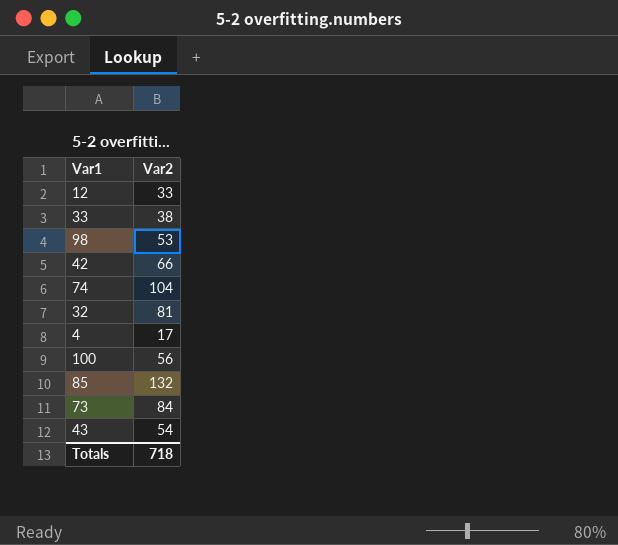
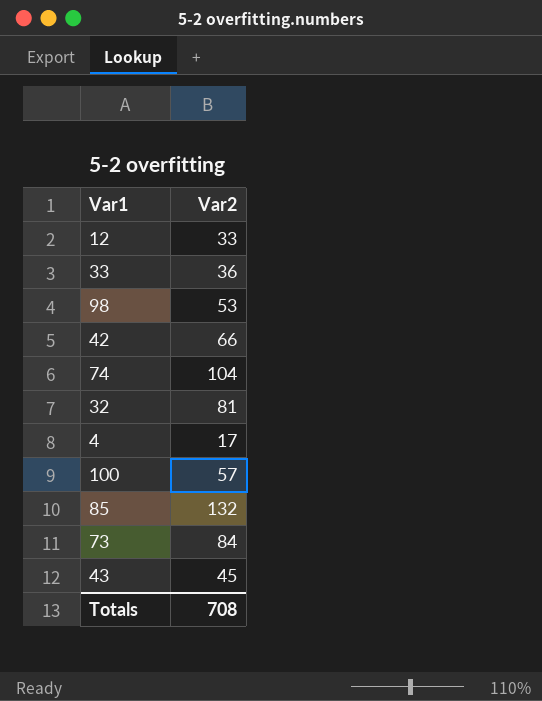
33 | Var2: 38 -> 36
100 | Var2: 56 -> 57
43 | Var2: 54 -> 45
Totals | Var2: 718 -> 708

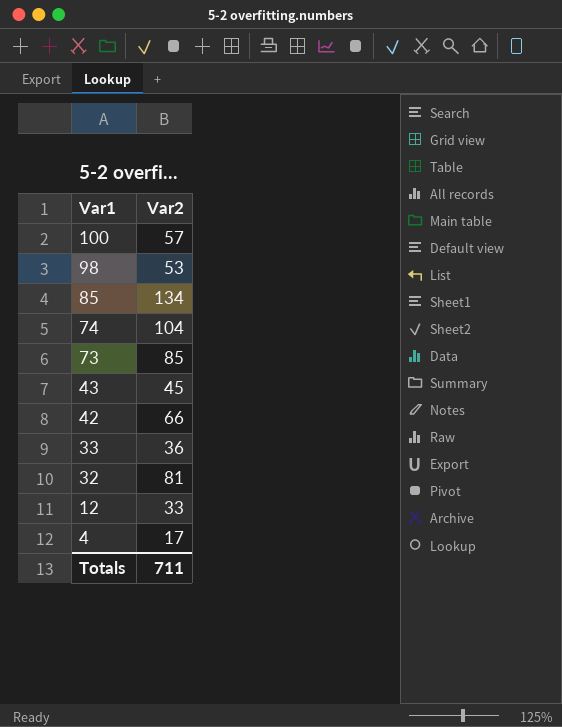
row order: none -> Var1 descending
85 | Var2: 132 -> 134
73 | Var2: 84 -> 85
Totals | Var2: 708 -> 711

